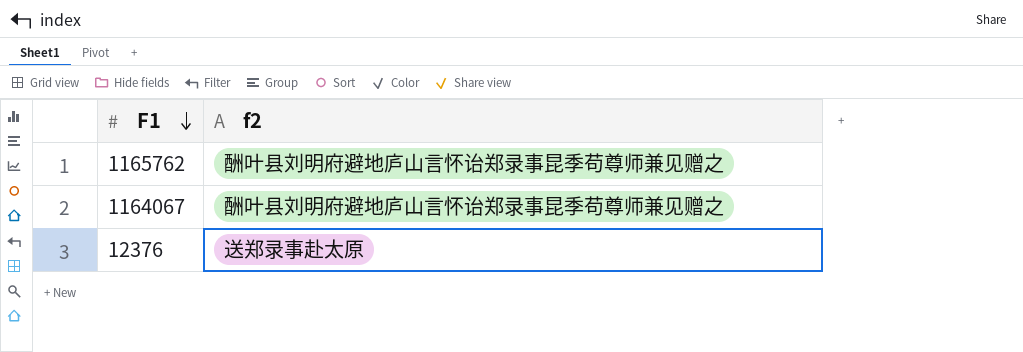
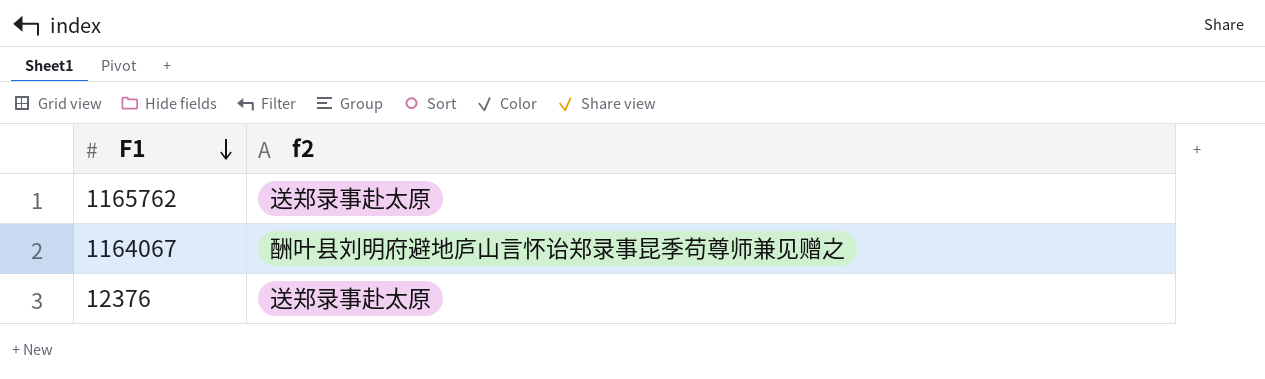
1165762 | f2: 酬叶县刘明府避地庐山言怀诒郑录事昆季苟尊师兼见赠之 -> 送郑录事赴太原

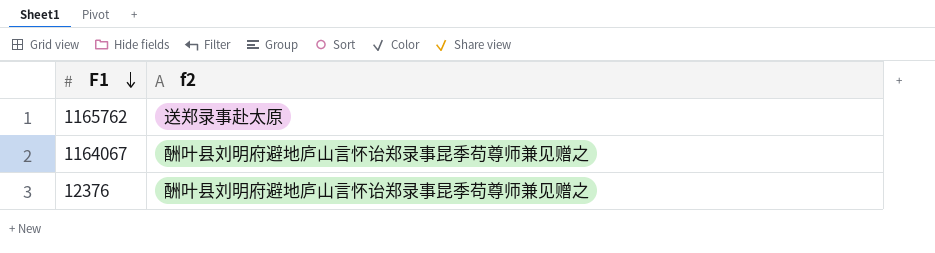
12376 | f2: 送郑录事赴太原 -> 酬叶县刘明府避地庐山言怀诒郑录事昆季苟尊师兼见赠之

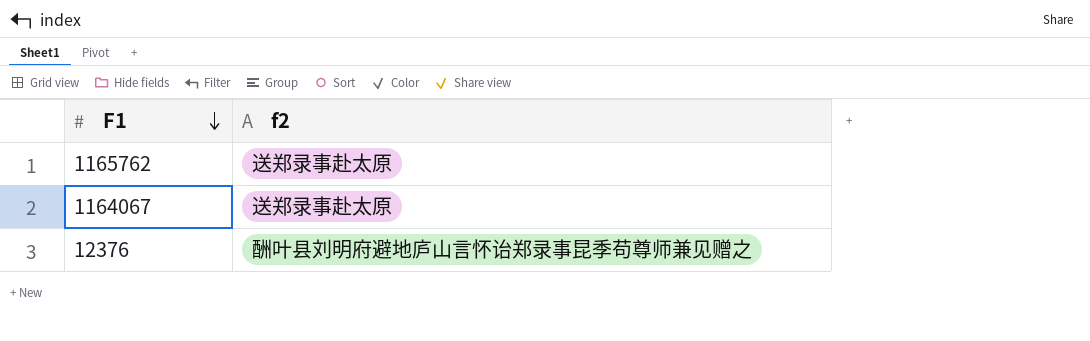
1164067 | f2: 酬叶县刘明府避地庐山言怀诒郑录事昆季苟尊师兼见赠之 -> 送郑录事赴太原

